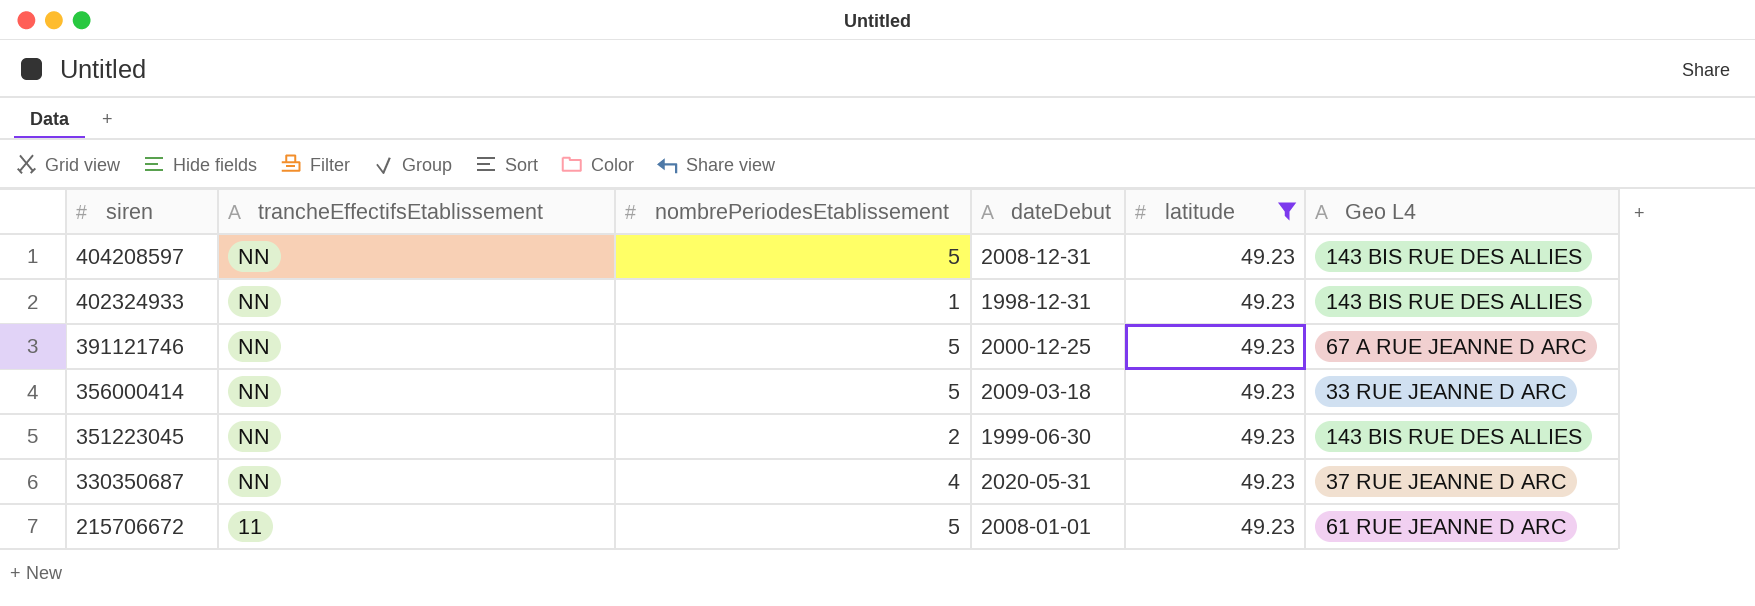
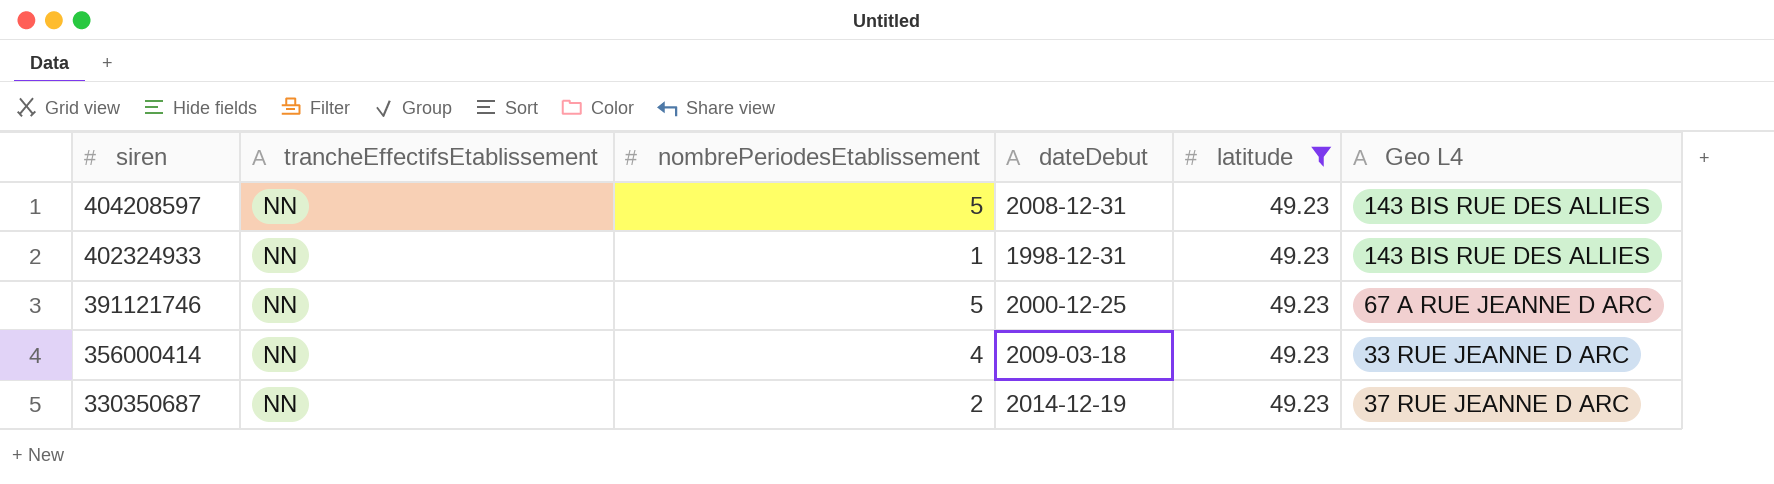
row 351223045: NN | 2 | 1999-06-30 | 49.23 | 143 BIS RUE DES ALLIES -> none
row 215706672: 11 | 5 | 2008-01-01 | 49.23 | 61 RUE JEANNE D ARC -> none
356000414 | nombrePeriodesEtablissement: 5 -> 4
330350687 | nombrePeriodesEtablissement: 4 -> 2
330350687 | dateDebut: 2020-05-31 -> 2014-12-19

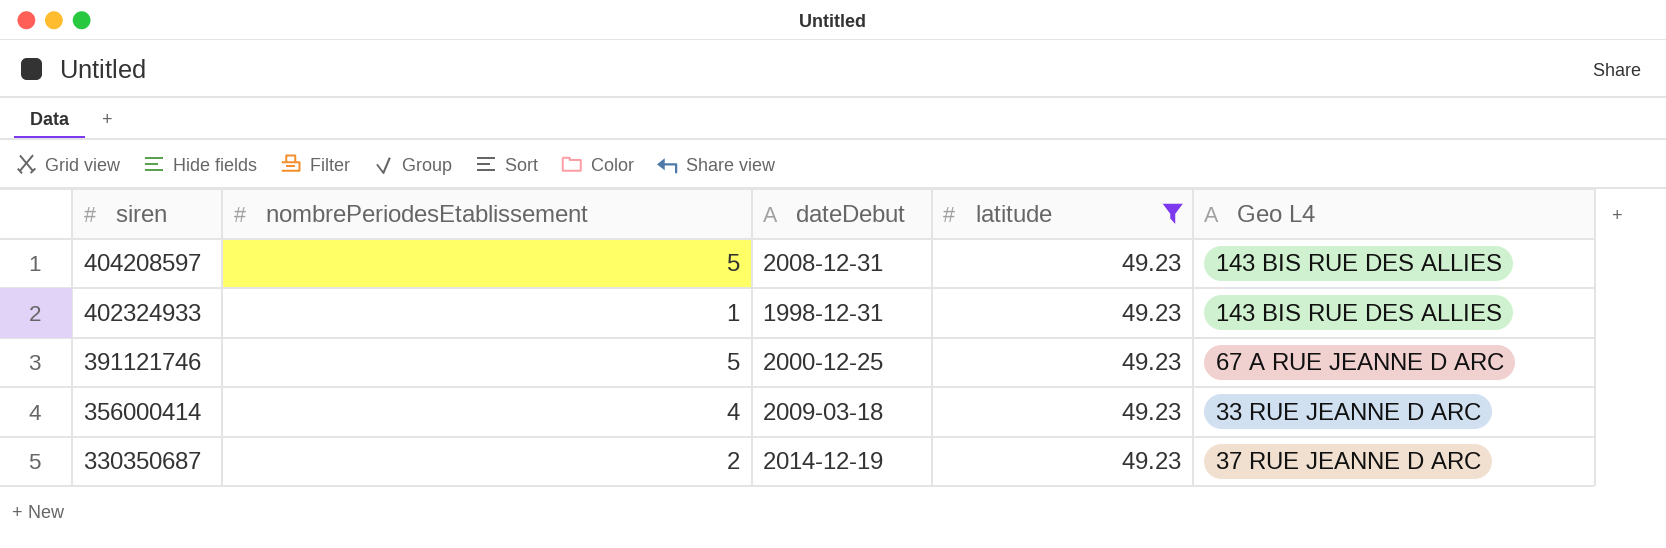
column trancheEffectifsEtablissement | position: 2 -> none

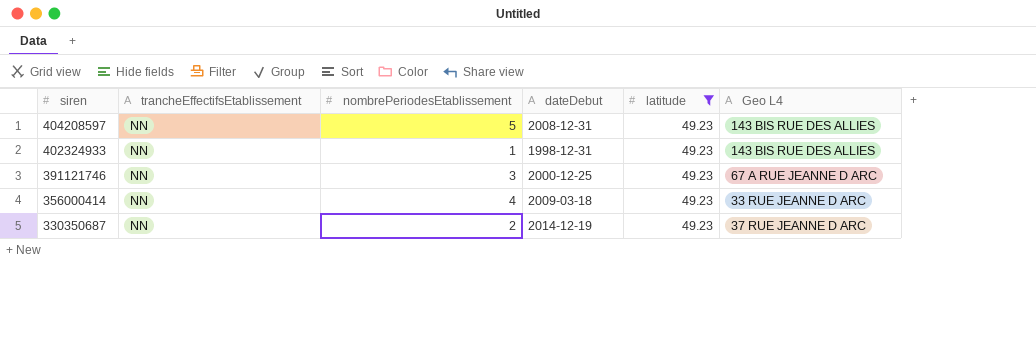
column trancheEffectifsEtablissement | position: none -> 2
391121746 | nombrePeriodesEtablissement: 5 -> 3

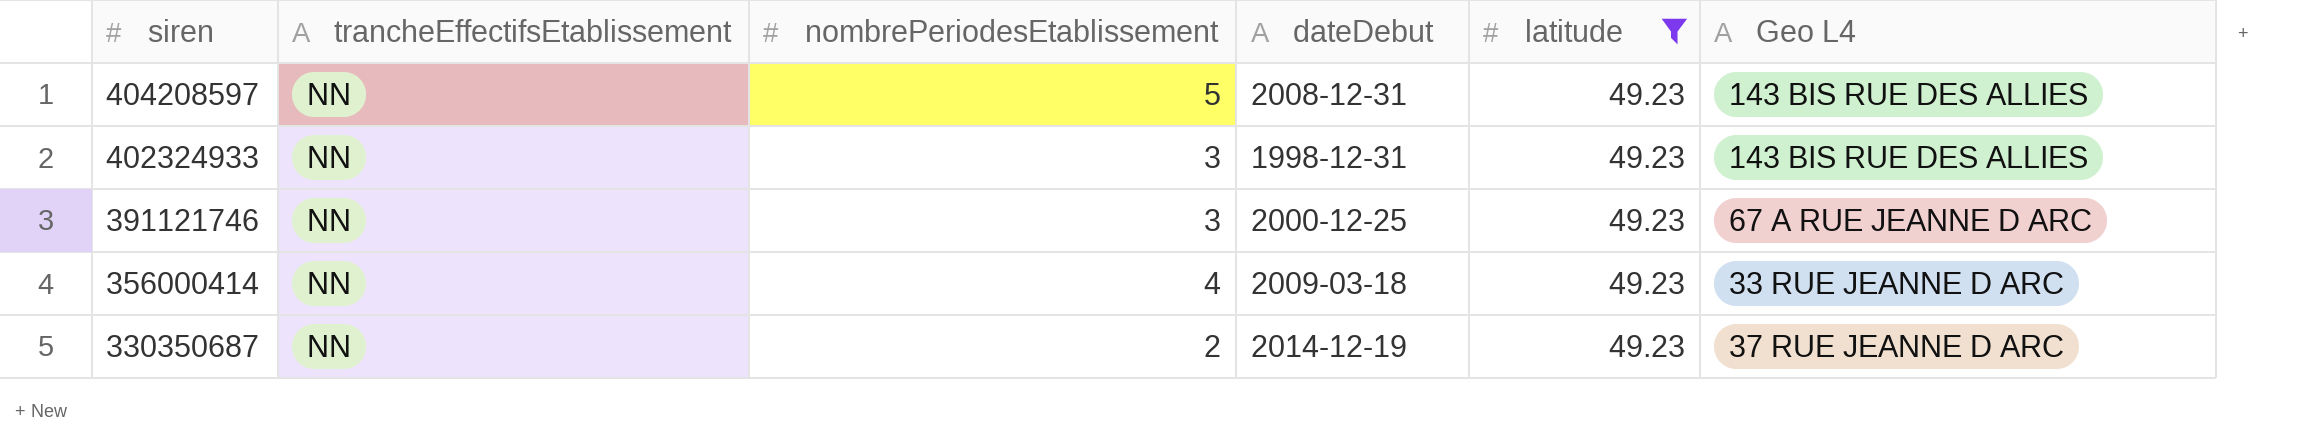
402324933 | nombrePeriodesEtablissement: 1 -> 3

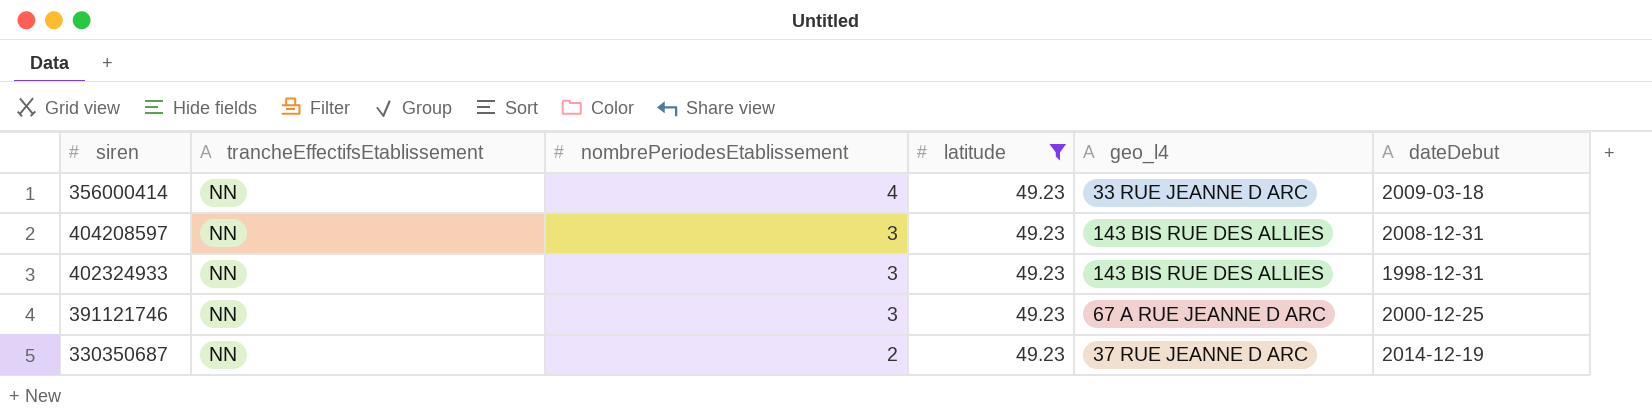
row order: siren descending -> nombrePeriodesEtablissement descending
column name: Geo L4 -> geo_l4
column dateDebut | position: 4 -> 6
404208597 | nombrePeriodesEtablissement: 5 -> 3

